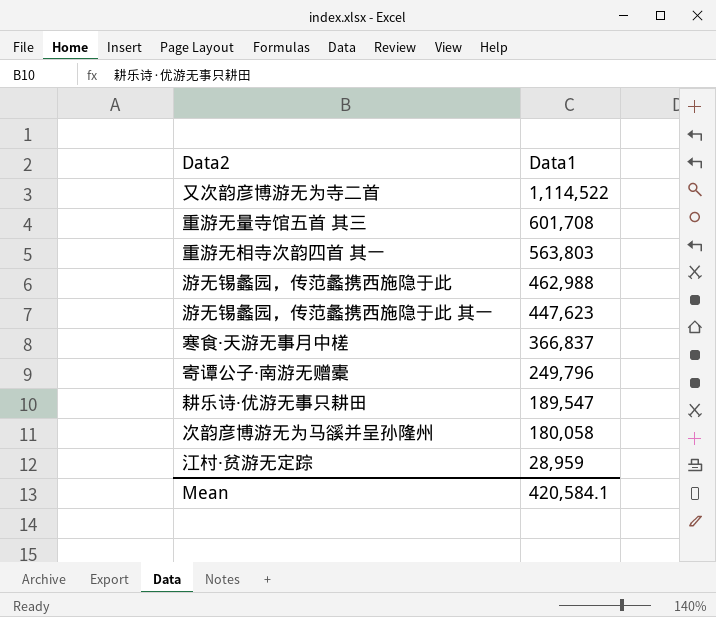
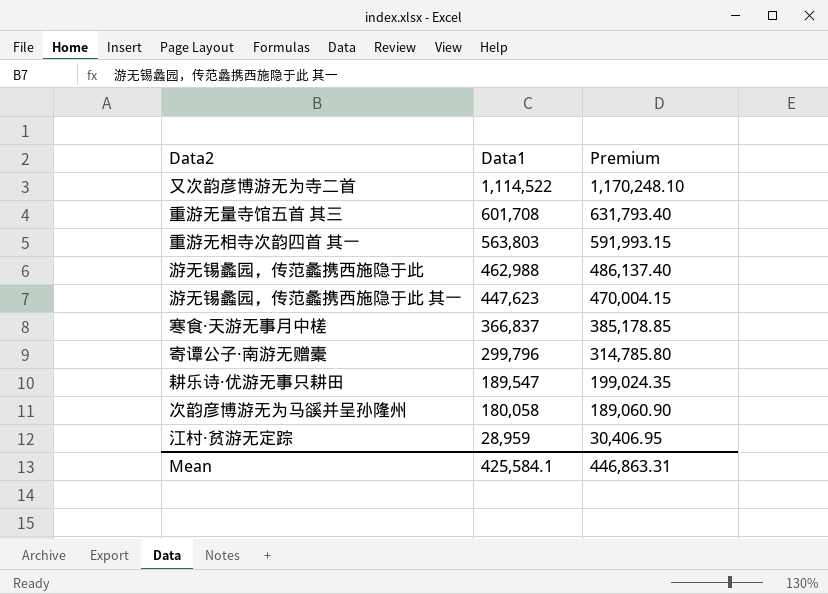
column Premium | formula: none -> [Data1] * 1.05
寄谭公子·南游无赠橐 | Data1: 249,796 -> 299,796
Mean | Data1: 420,584.1 -> 425,584.1

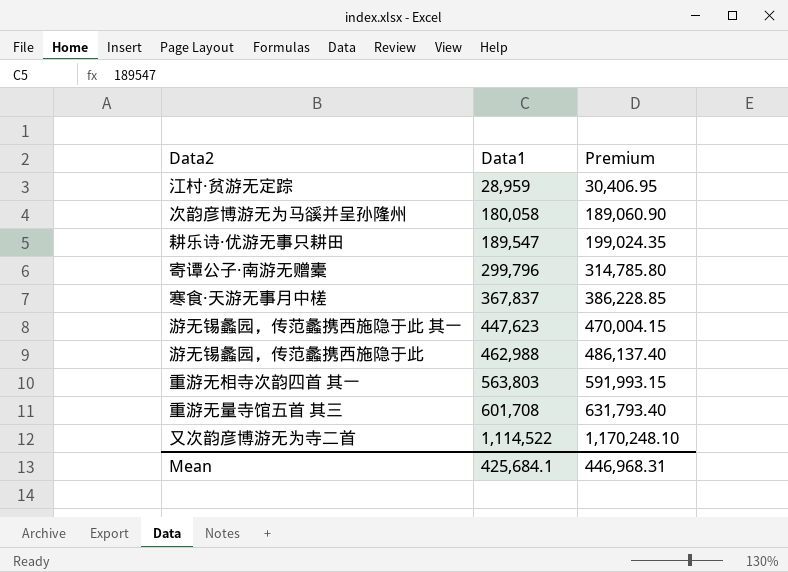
row order: Data1 descending -> Data1 ascending
寒食·天游无事月中槎 | Data1: 366,837 -> 367,837
寒食·天游无事月中槎 | Premium: 385,178.85 -> 386,228.85
Mean | Data1: 425,584.1 -> 425,684.1
Mean | Premium: 446,863.31 -> 446,968.31

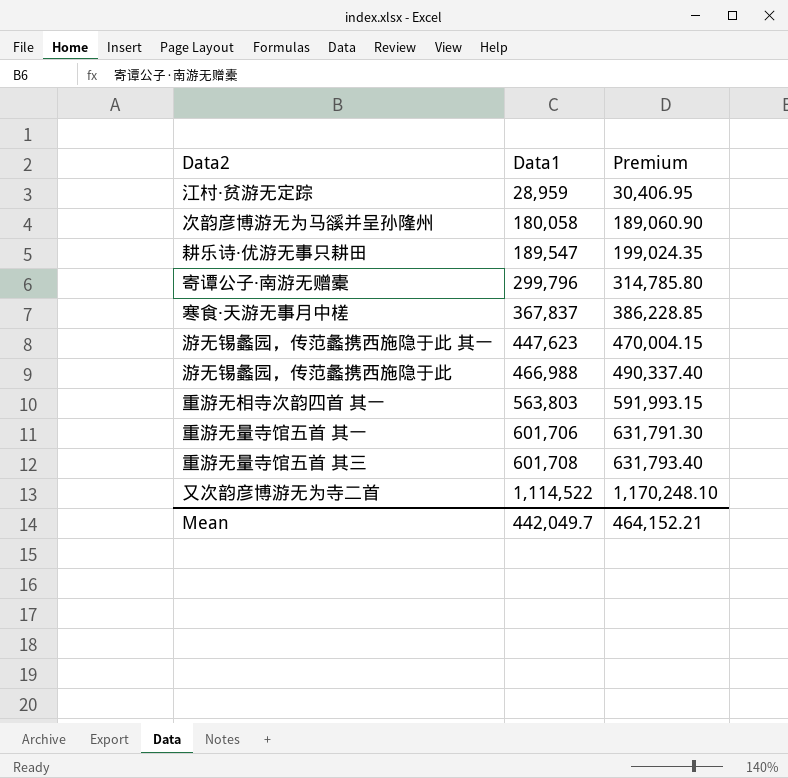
游无锡蠡园，传范蠡携西施隐于此 | Data1: 462,988 -> 466,988
游无锡蠡园，传范蠡携西施隐于此 | Premium: 486,137.40 -> 490,337.40
row 重游无量寺馆五首 其一: none -> 601,706 | 631,791.30
Mean | Data1: 425,684.1 -> 442,049.7
Mean | Premium: 446,968.31 -> 464,152.21

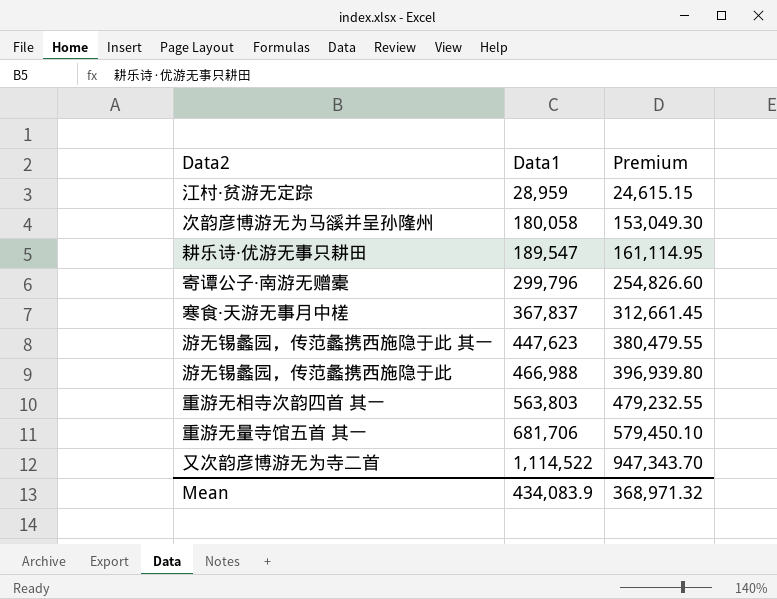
column Premium | formula: [Data1] * 1.05 -> [Data1] * 0.85
row 重游无量寺馆五首 其三: 601,708 | 631,793.40 -> none
重游无量寺馆五首 其一 | Data1: 601,706 -> 681,706
Mean | Data1: 442,049.7 -> 434,083.9
Mean | Premium: 464,152.21 -> 368,971.32

